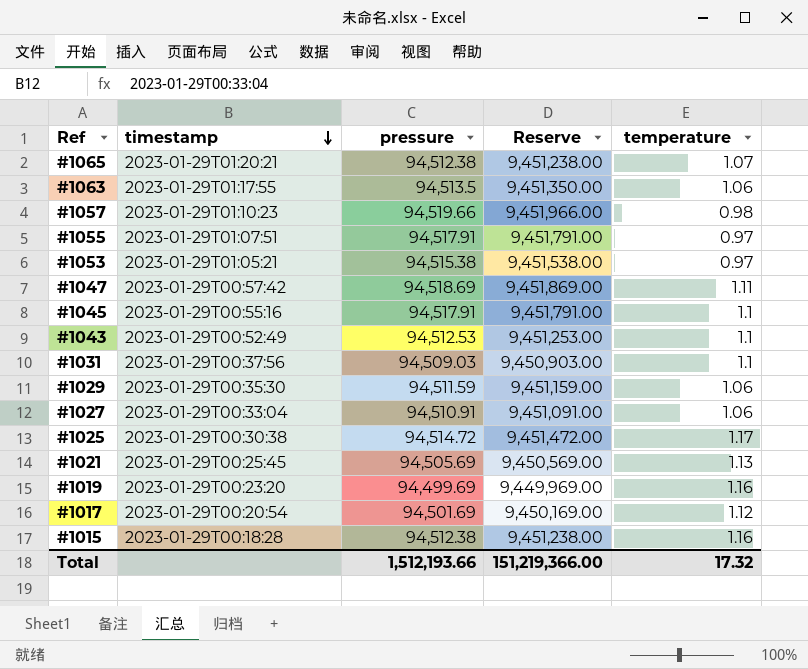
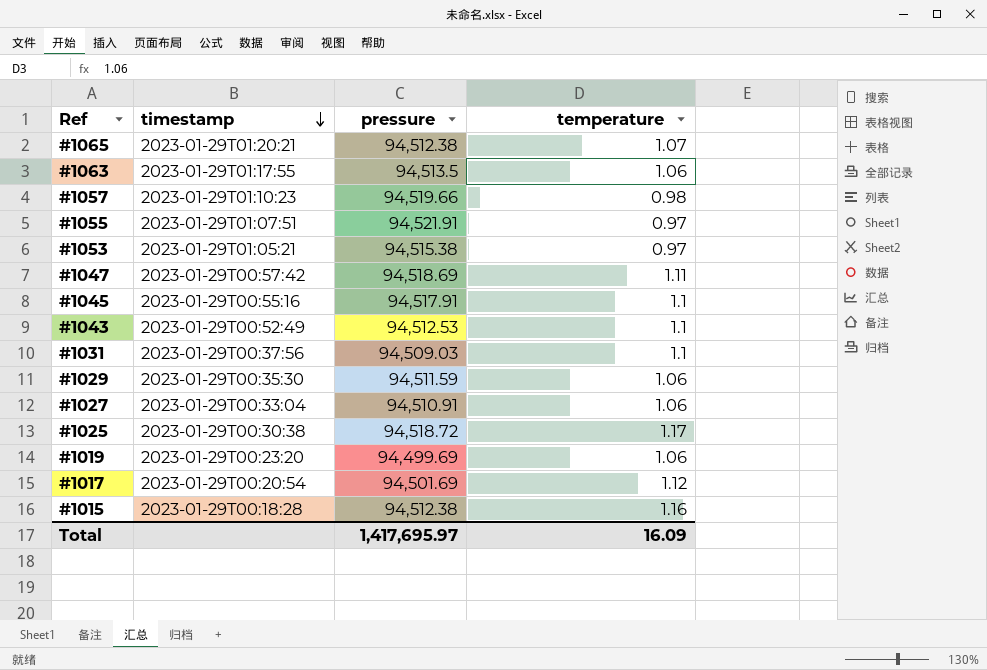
column Reserve | formula: [pressure] * 100 -> none
row #1021: 2023-01-29T00:25:45 | 94,505.69 | 9,450,569.00 | 1.13 -> none
#1055 | pressure: 94,517.91 -> 94,521.91
#1025 | pressure: 94,514.72 -> 94,518.72
#1019 | temperature: 1.16 -> 1.06
Total | pressure: 1,512,193.66 -> 1,417,695.97
Total | temperature: 17.32 -> 16.09

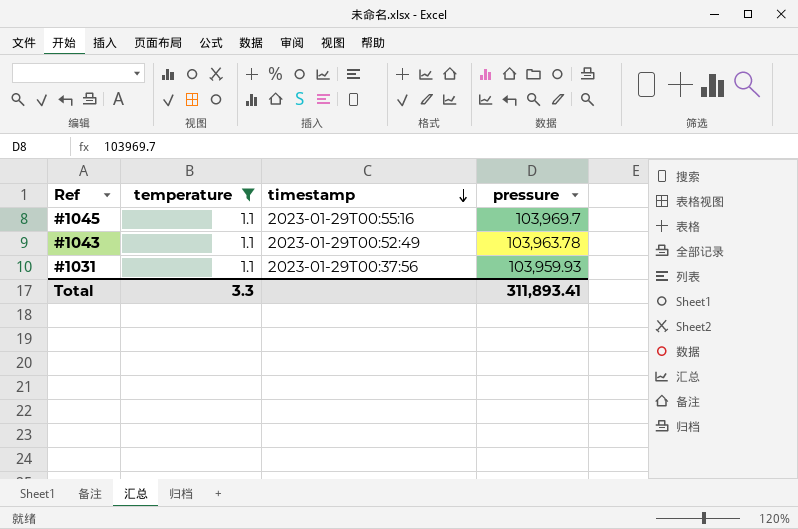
filter: none -> temperature = 1.1
column temperature | position: 4 -> 2
#1045 | pressure: 94,517.91 -> 103,969.7
#1043 | pressure: 94,512.53 -> 103,963.78
#1031 | pressure: 94,509.03 -> 103,959.93
Total | temperature: 16.09 -> 3.3
Total | pressure: 1,417,695.97 -> 311,893.41

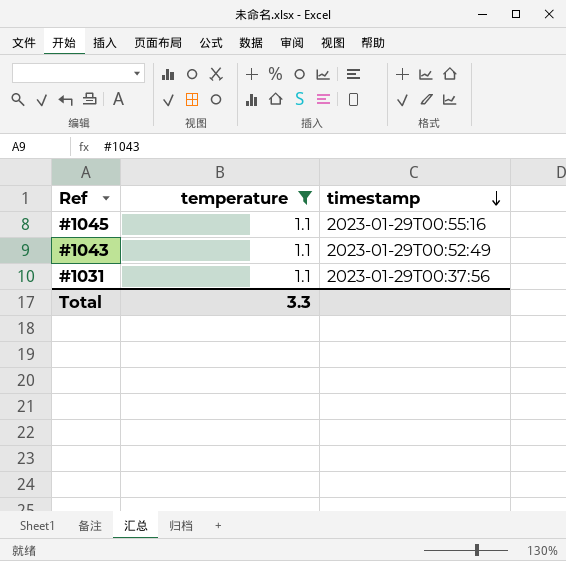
column pressure | position: 4 -> none

